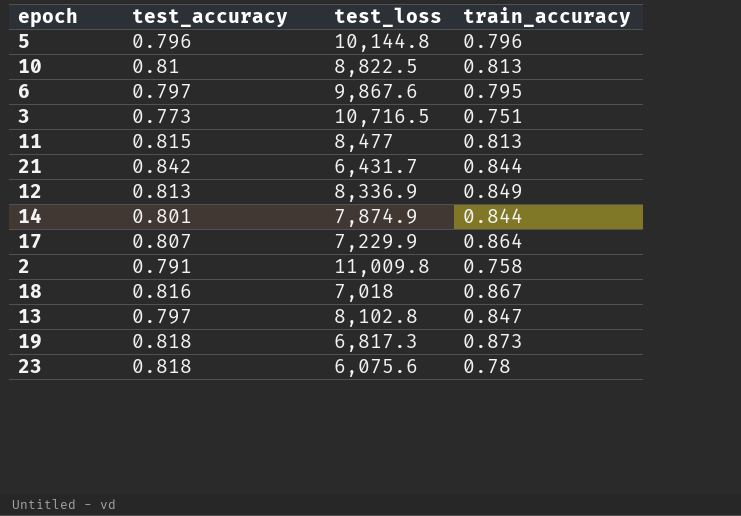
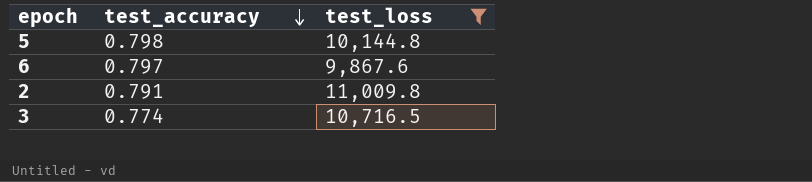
filter: none -> test_loss >= 9,867.6
row order: none -> test_accuracy descending
column train_accuracy | position: 4 -> none
5 | test_accuracy: 0.796 -> 0.798
3 | test_accuracy: 0.773 -> 0.774

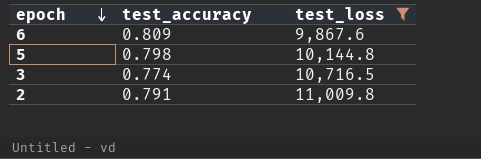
row order: test_accuracy descending -> epoch descending
6 | test_accuracy: 0.797 -> 0.809

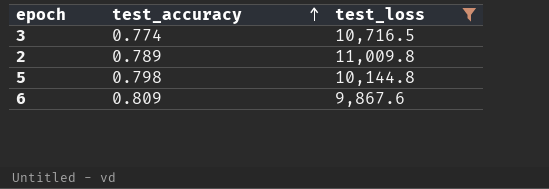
row order: epoch descending -> test_accuracy ascending
2 | test_accuracy: 0.791 -> 0.789

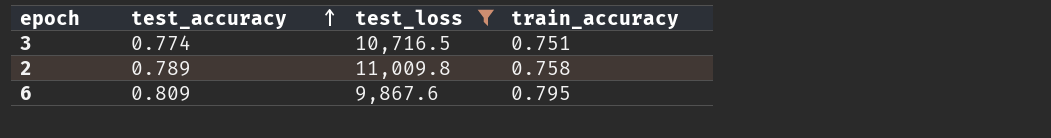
column train_accuracy | position: none -> 4
row 5: 0.798 | 10,144.8 -> none

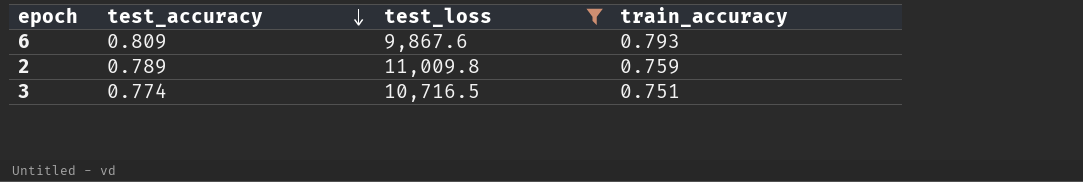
row order: test_accuracy ascending -> test_accuracy descending
6 | train_accuracy: 0.795 -> 0.793
2 | train_accuracy: 0.758 -> 0.759

